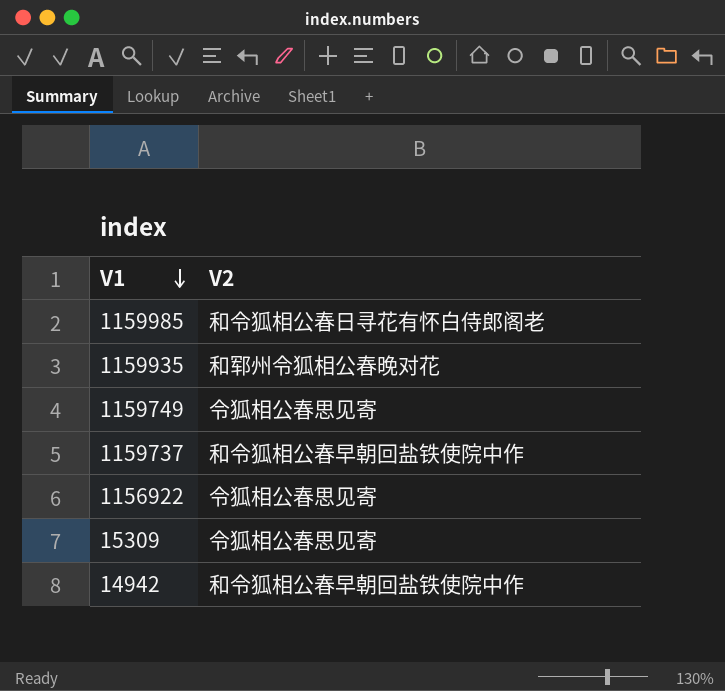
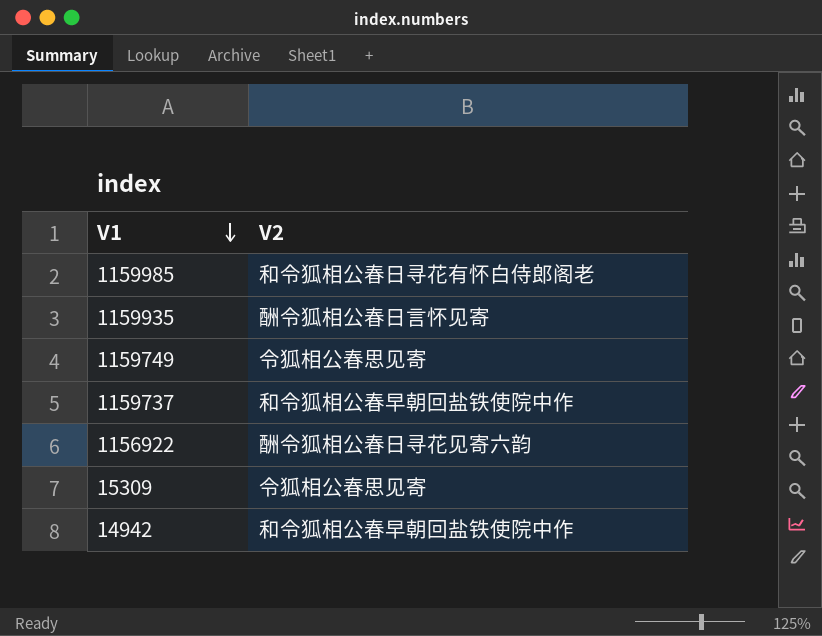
1159935 | V2: 和郓州令狐相公春晚对花 -> 酬令狐相公春日言怀见寄
1156922 | V2: 令狐相公春思见寄 -> 酬令狐相公春日寻花见寄六韵

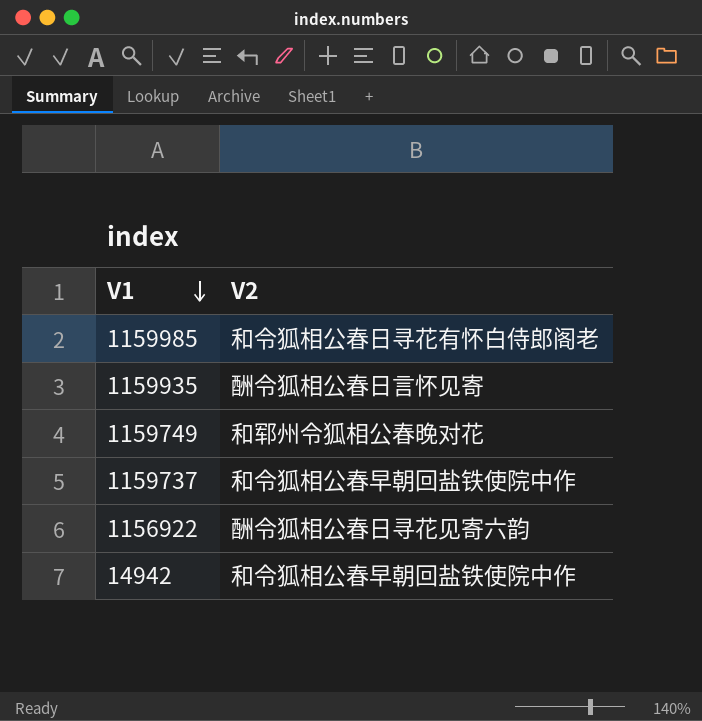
row 15309: 令狐相公春思见寄 -> none
1159749 | V2: 令狐相公春思见寄 -> 和郓州令狐相公春晚对花

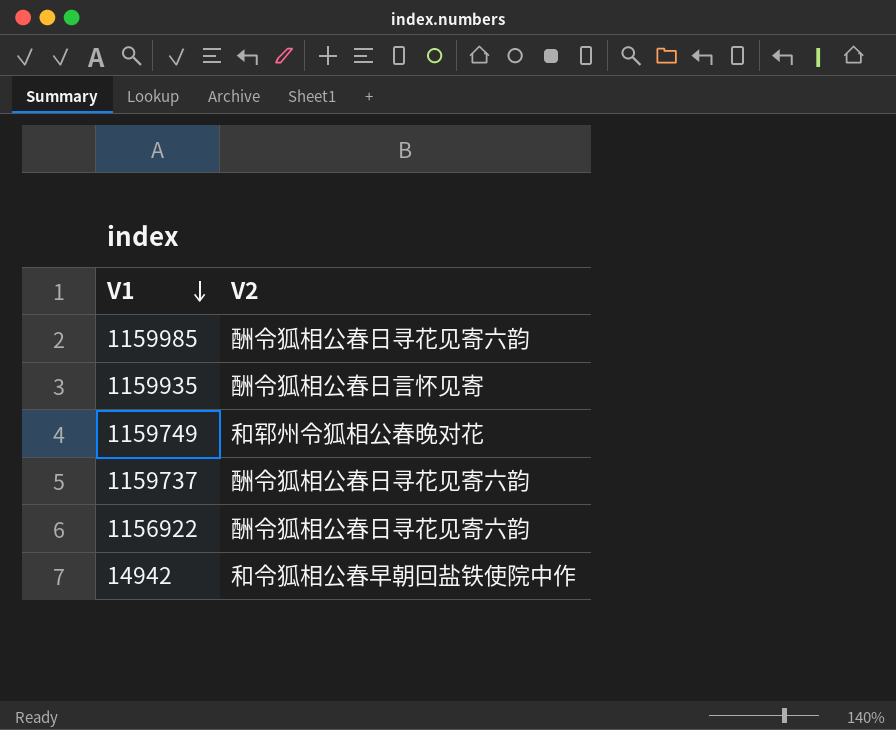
1159985 | V2: 和令狐相公春日寻花有怀白侍郎阁老 -> 酬令狐相公春日寻花见寄六韵
1159737 | V2: 和令狐相公春早朝回盐铁使院中作 -> 酬令狐相公春日寻花见寄六韵

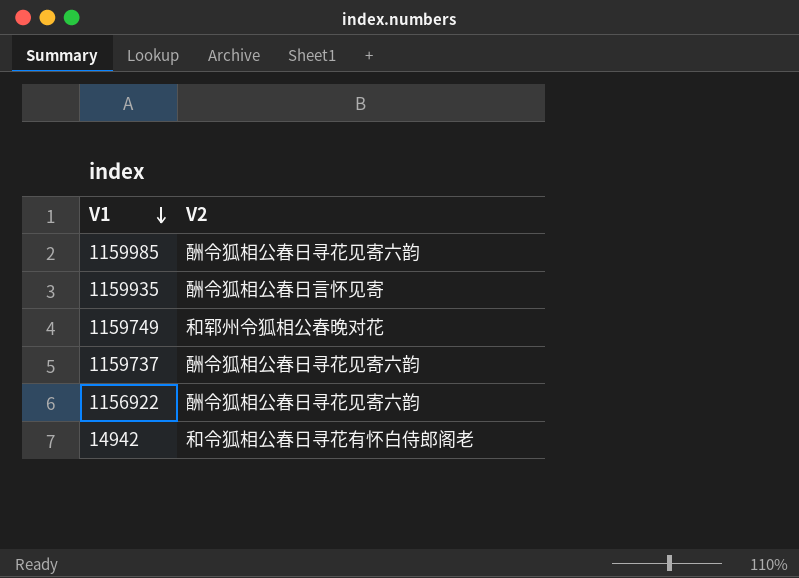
14942 | V2: 和令狐相公春早朝回盐铁使院中作 -> 和令狐相公春日寻花有怀白侍郎阁老

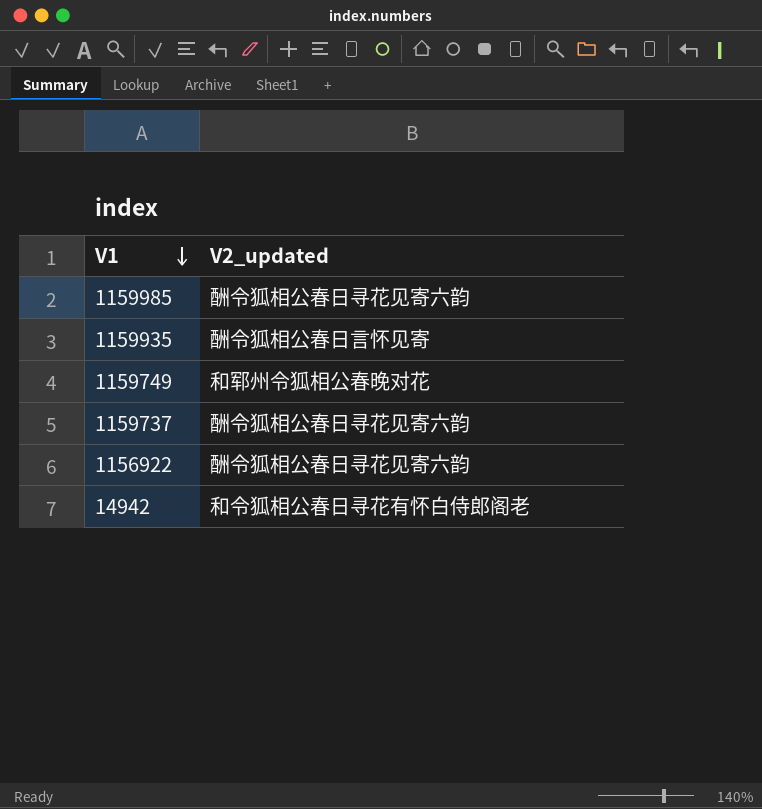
column name: V2 -> V2_updated

